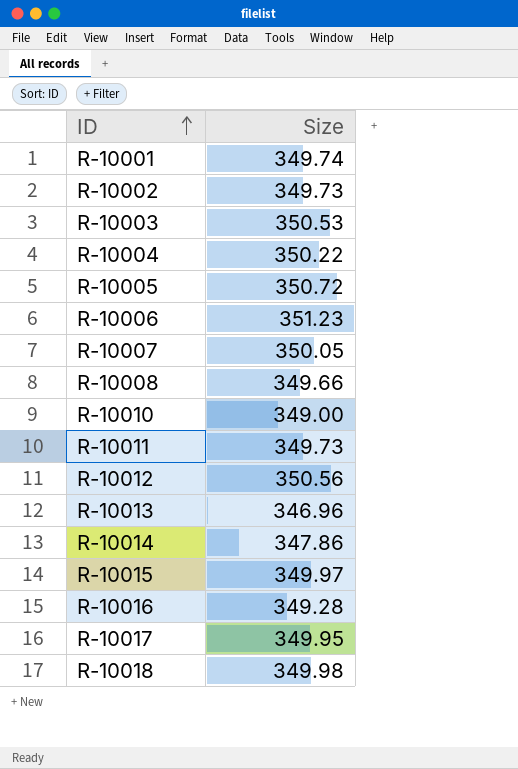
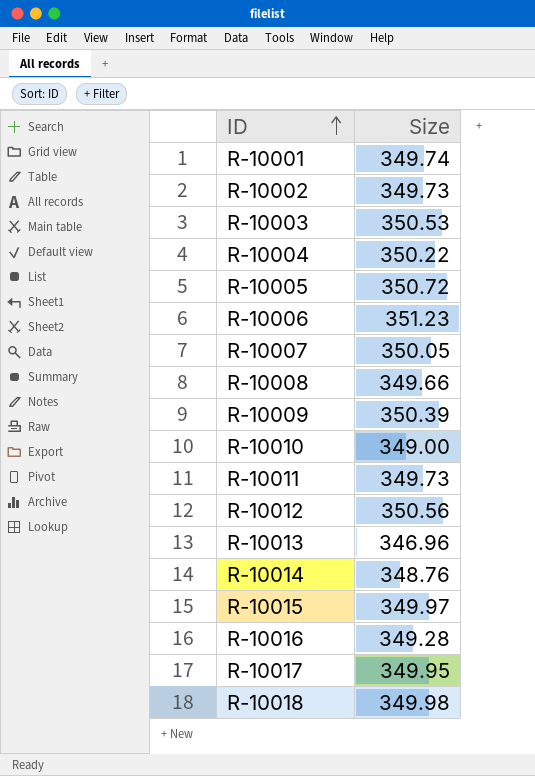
row R-10009: none -> 350.39
R-10014 | Size: 347.86 -> 348.76

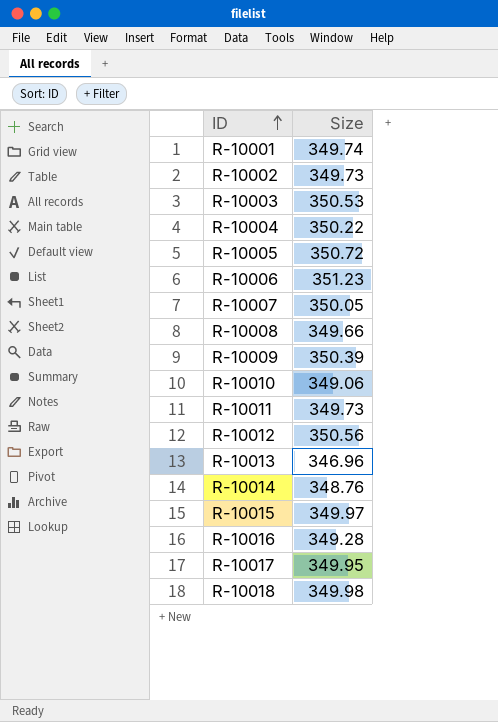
R-10010 | Size: 349.00 -> 349.06

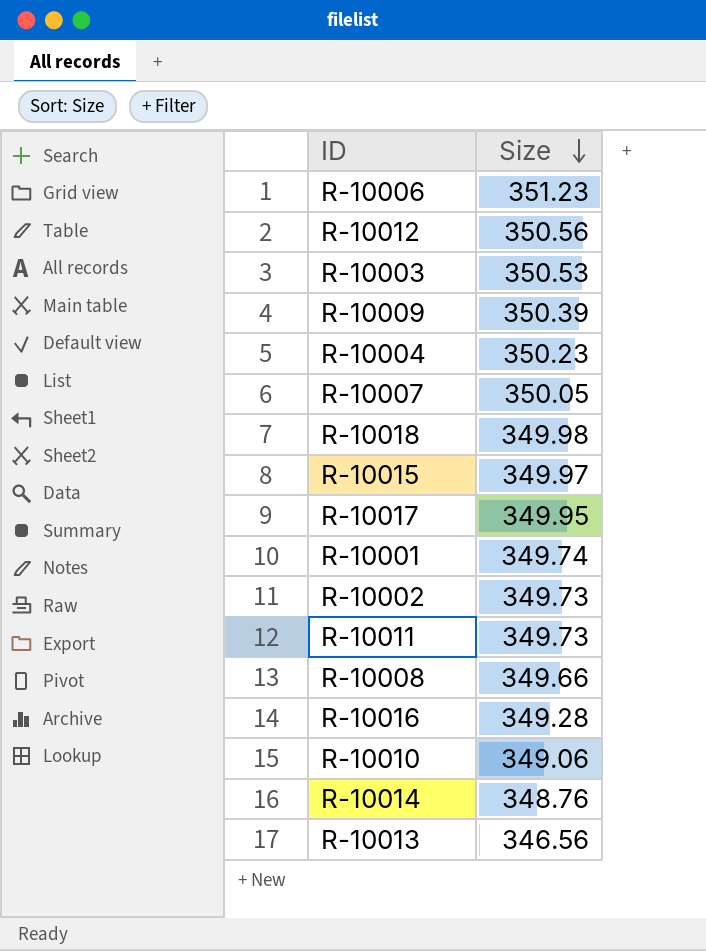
row order: ID ascending -> Size descending
row R-10005: 350.72 -> none
R-10004 | Size: 350.22 -> 350.23
R-10013 | Size: 346.96 -> 346.56

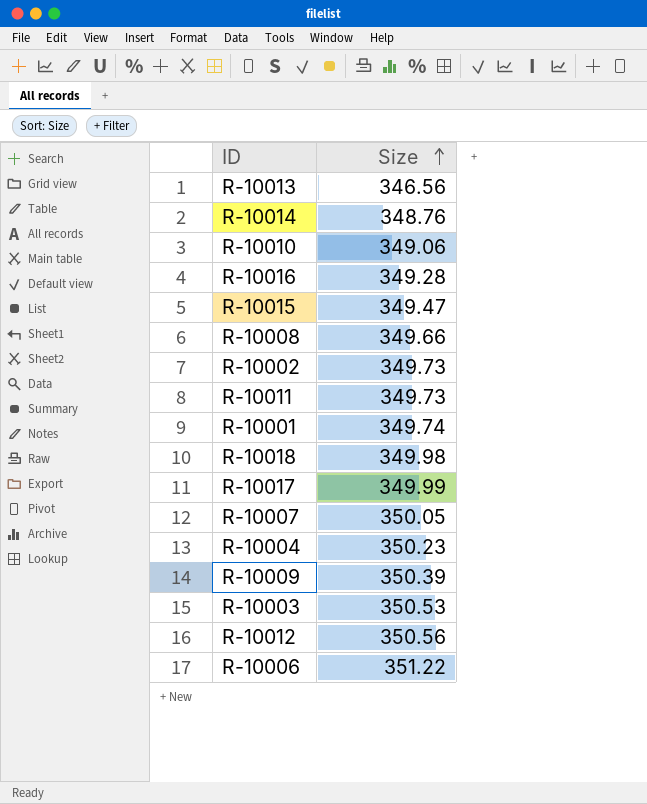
row order: Size descending -> Size ascending
R-10015 | Size: 349.97 -> 349.47
R-10017 | Size: 349.95 -> 349.99
R-10006 | Size: 351.23 -> 351.22

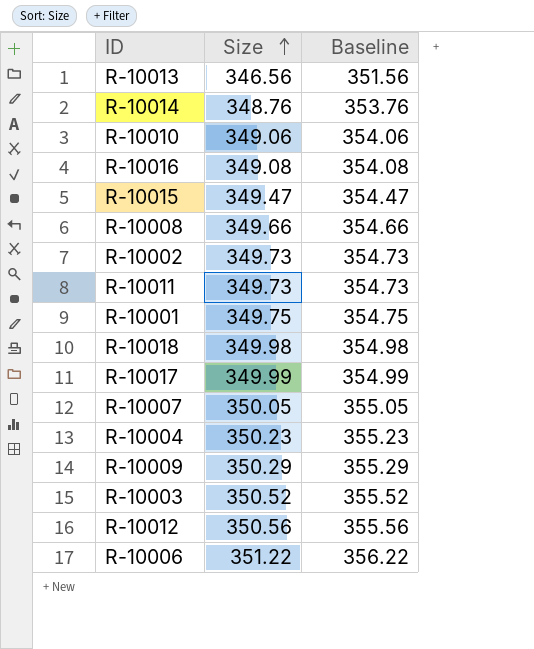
column Baseline | formula: none -> [Size] + 5
R-10016 | Size: 349.28 -> 349.08
R-10001 | Size: 349.74 -> 349.75
R-10009 | Size: 350.39 -> 350.29
R-10003 | Size: 350.53 -> 350.52

